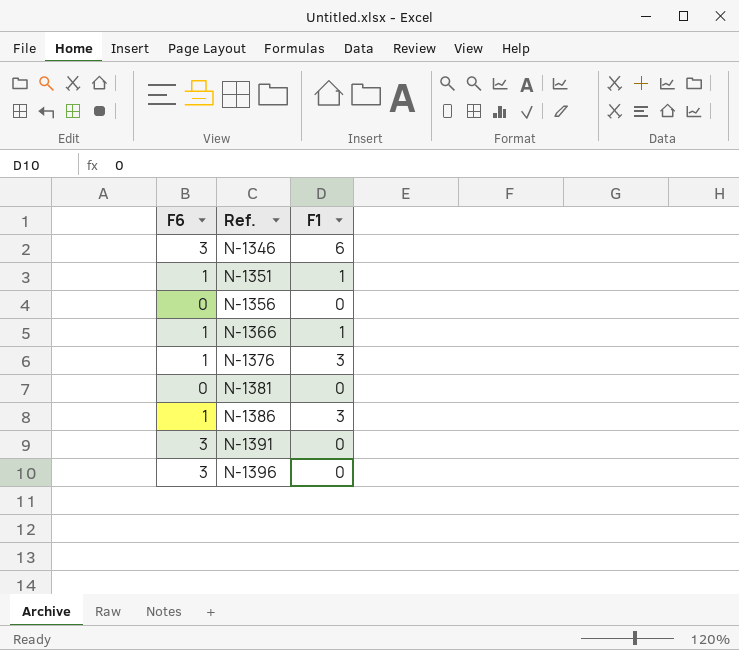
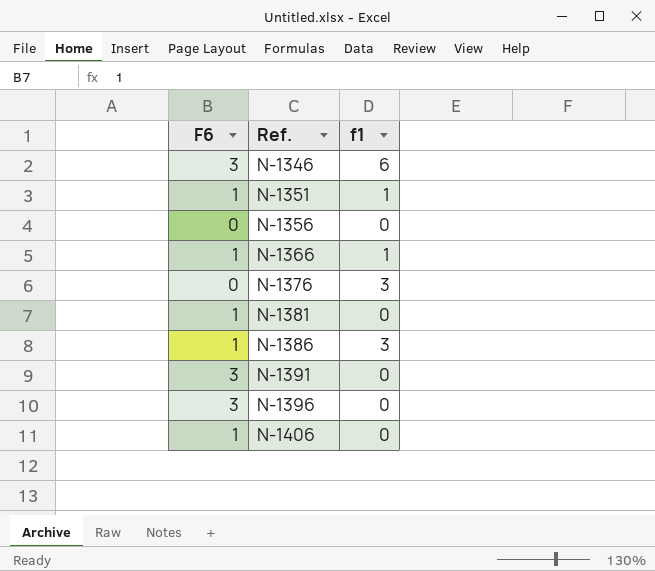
column name: F1 -> f1
N-1376 | F6: 1 -> 0
N-1381 | F6: 0 -> 1
row N-1406: none -> 1 | 0

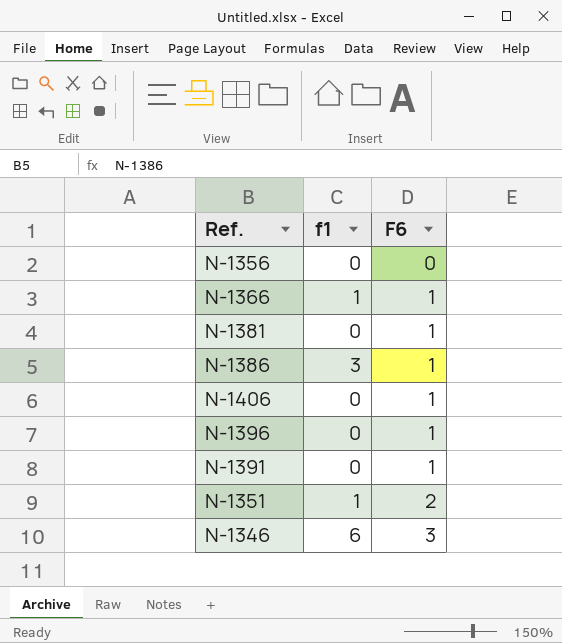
row order: Ref. ascending -> F6 ascending
column F6 | position: 1 -> 3
row N-1376: 0 | 3 -> none
N-1396 | F6: 3 -> 1
N-1391 | F6: 3 -> 1
N-1351 | F6: 1 -> 2

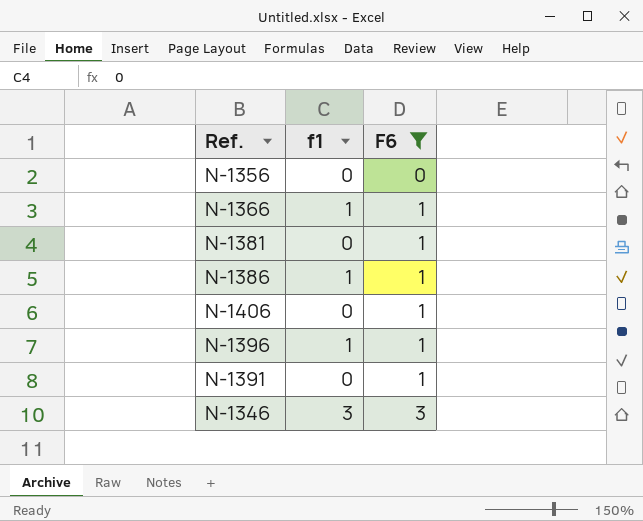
filter: none -> F6 != 2
N-1386 | f1: 3 -> 1
N-1396 | f1: 0 -> 1
N-1346 | f1: 6 -> 3

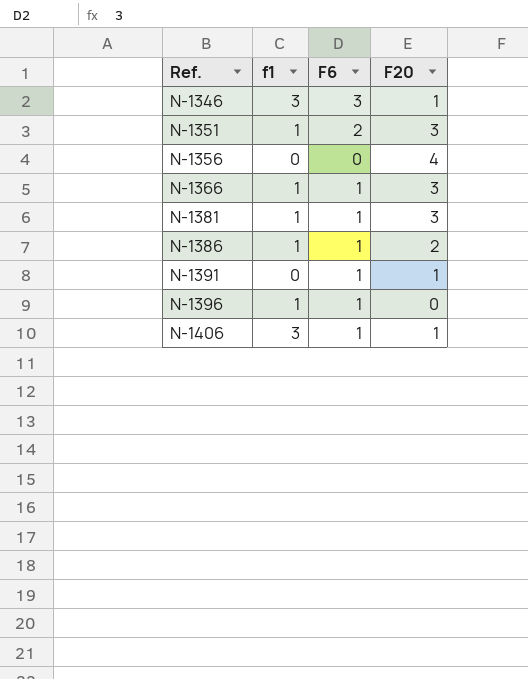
filter: F6 != 2 -> none
row order: F6 ascending -> Ref. ascending
column F20 | position: none -> 4
N-1381 | f1: 0 -> 1
N-1406 | f1: 0 -> 3

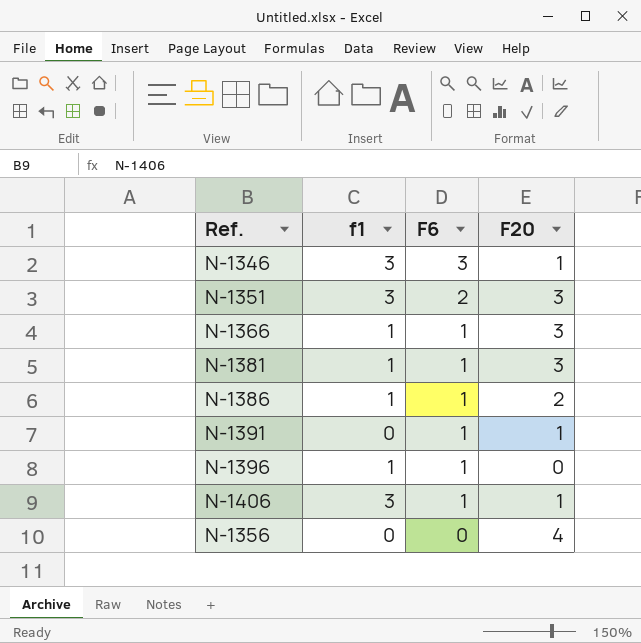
row order: Ref. ascending -> F6 descending
N-1351 | f1: 1 -> 3

